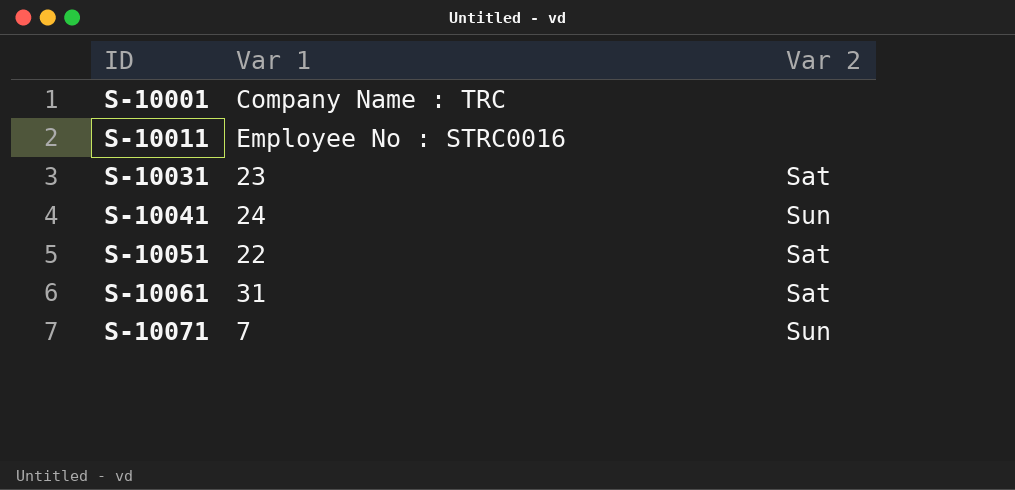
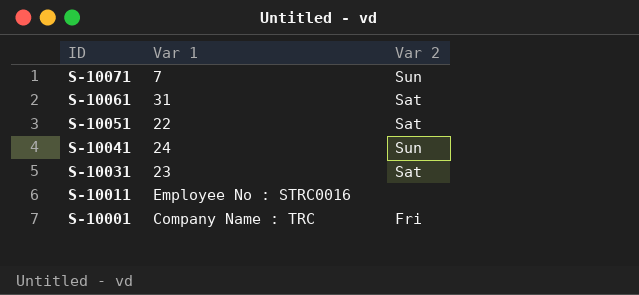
row order: ID ascending -> ID descending
S-10001 | Var 2: none -> Fri

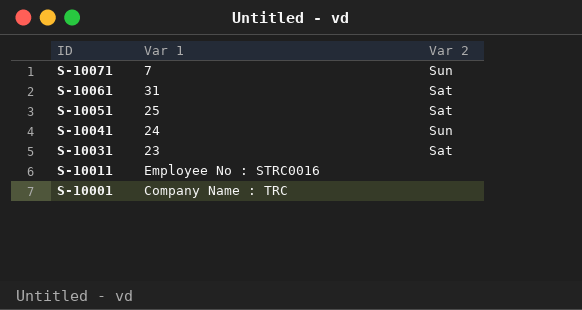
S-10051 | Var 1: 22 -> 25
S-10001 | Var 2: Fri -> none

